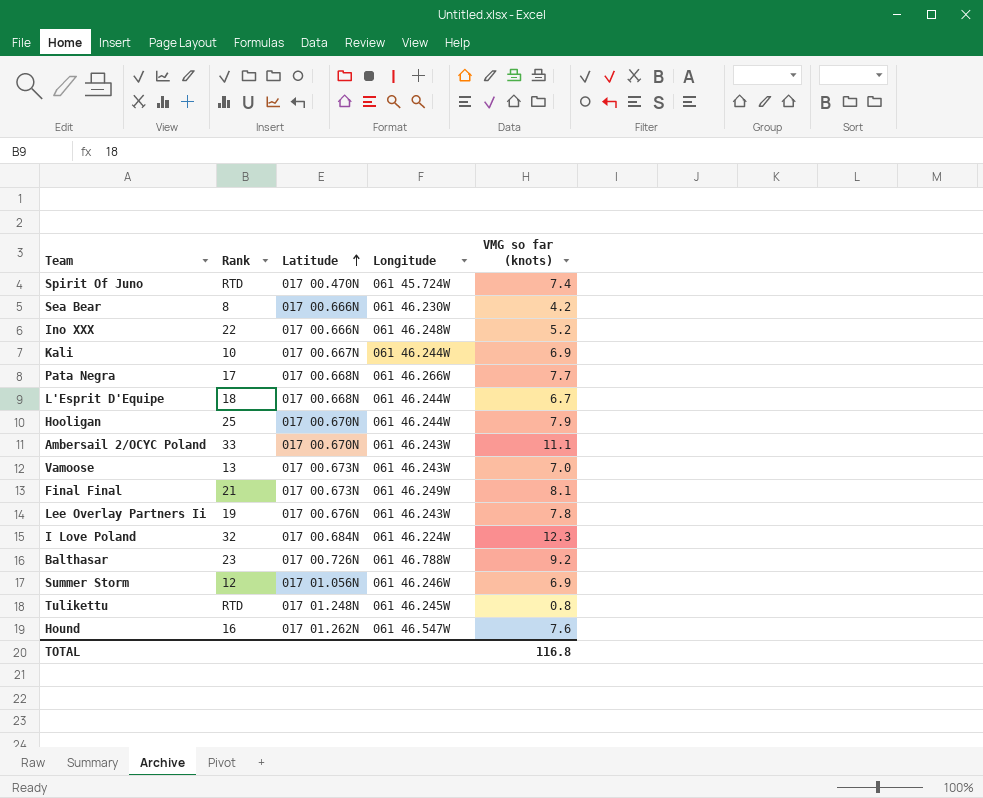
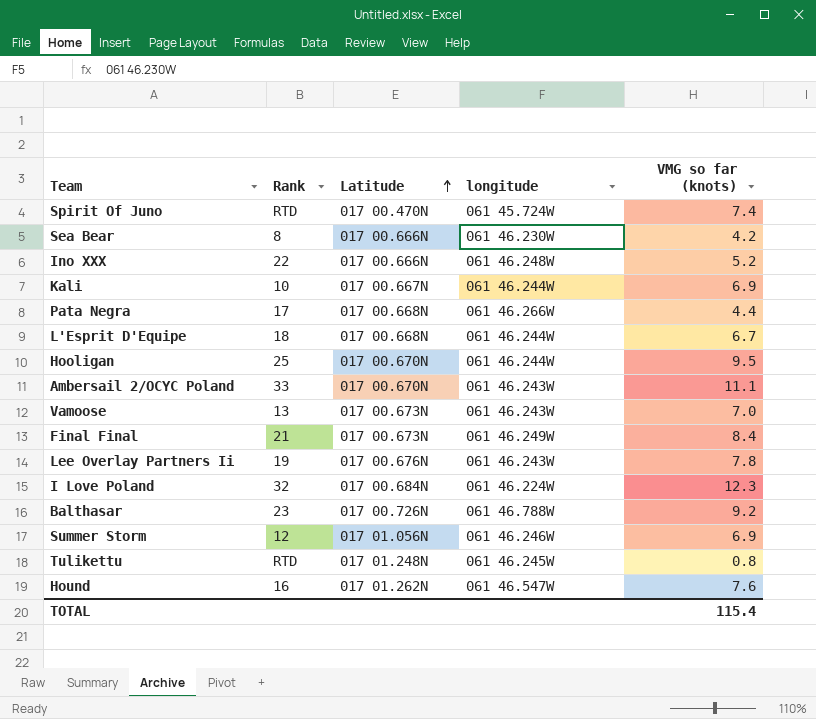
column name: Longitude -> longitude
Pata Negra | VMG so far (knots): 7.7 -> 4.4
Hooligan | VMG so far (knots): 7.9 -> 9.5
Final Final | VMG so far (knots): 8.1 -> 8.4
TOTAL | VMG so far (knots): 116.8 -> 115.4

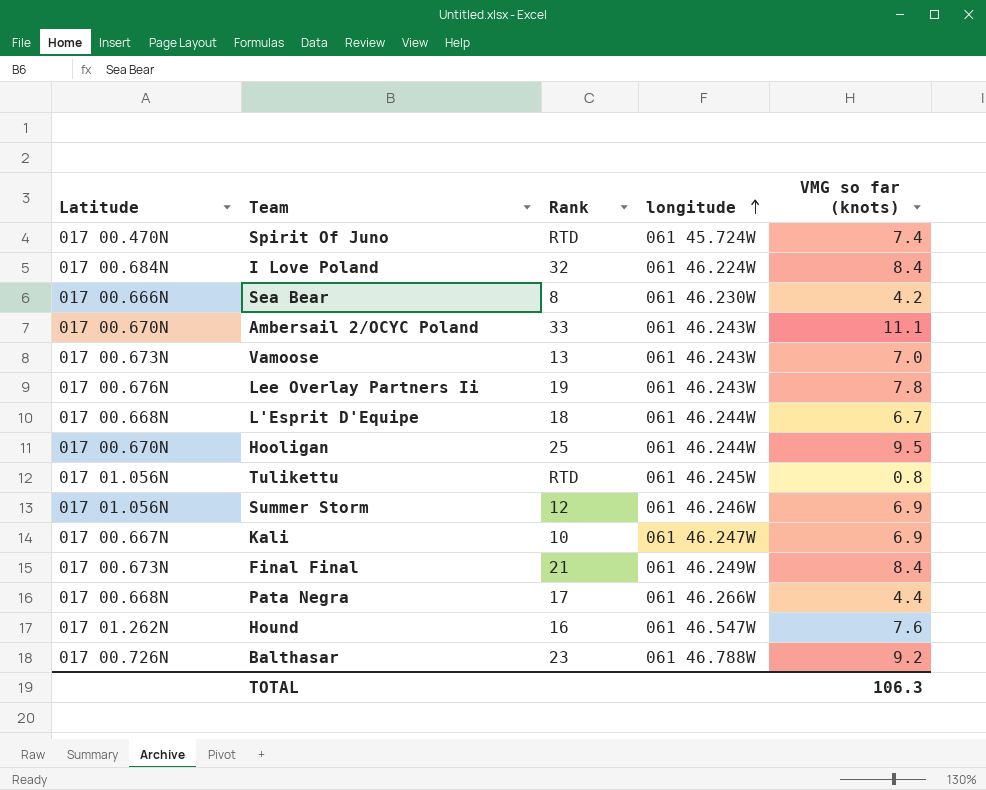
row order: Latitude ascending -> longitude ascending
column Latitude | position: 3 -> 1
row Ino XXX: 22 | 017 00.666N | 061 46.248W | 5.2 -> none
I Love Poland | VMG so far (knots): 12.3 -> 8.4
Tulikettu | Latitude: 017 01.248N -> 017 01.056N
Kali | longitude: 061 46.244W -> 061 46.247W
TOTAL | VMG so far (knots): 115.4 -> 106.3

